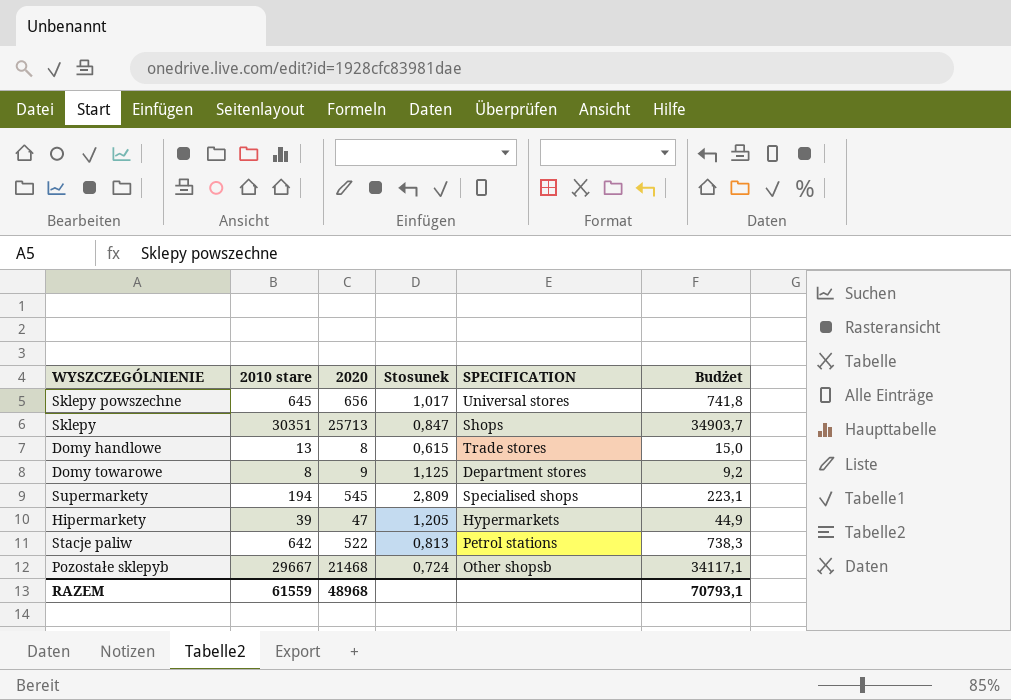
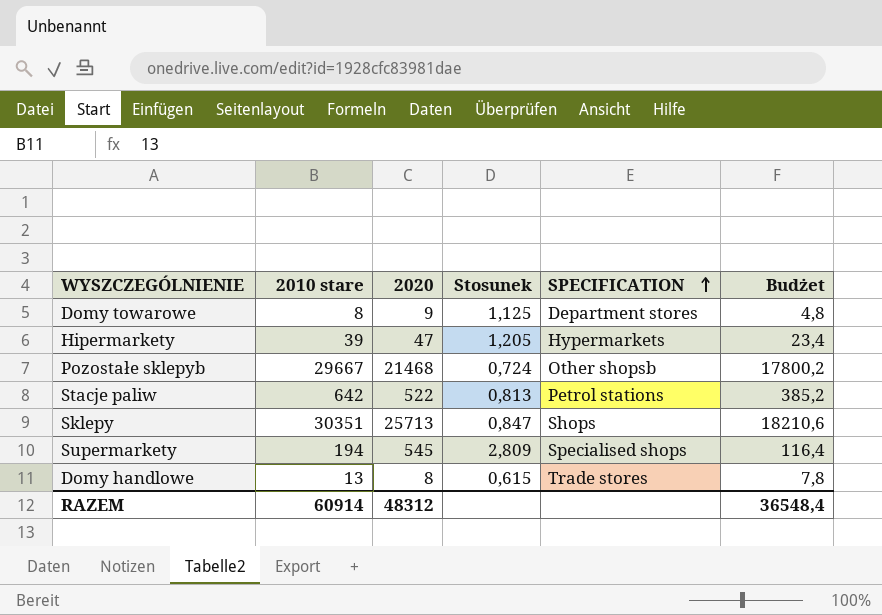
row order: none -> SPECIFICATION ascending
column Budżet | formula: [2010 stare] * 1,15 -> [2010 stare] * 0,6
row Sklepy powszechne: 645 | 656 | 1,017 | Universal stores | 741,8 -> none
RAZEM | 2010 stare: 61559 -> 60914
RAZEM | 2020: 48968 -> 48312
RAZEM | Budżet: 70793,1 -> 36548,4

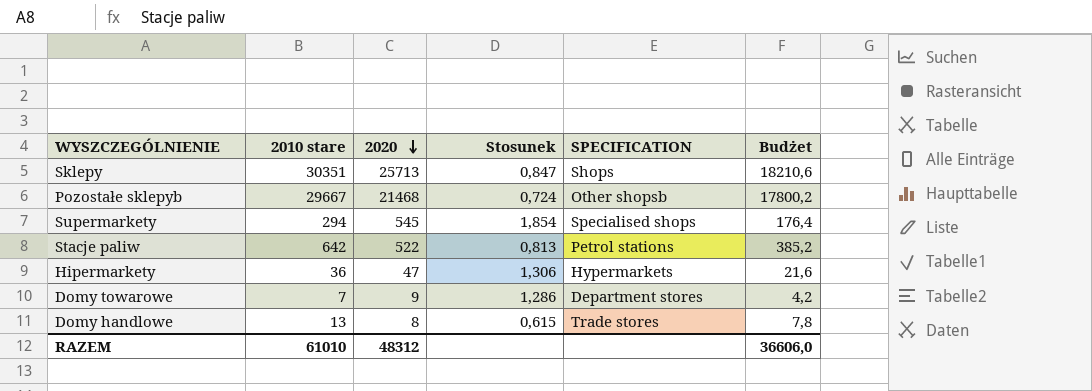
row order: SPECIFICATION ascending -> 2020 descending
Supermarkety | 2010 stare: 194 -> 294
Supermarkety | Stosunek: 2,809 -> 1,854
Supermarkety | Budżet: 116,4 -> 176,4
Hipermarkety | 2010 stare: 39 -> 36
Hipermarkety | Stosunek: 1,205 -> 1,306
Hipermarkety | Budżet: 23,4 -> 21,6
Domy towarowe | 2010 stare: 8 -> 7
Domy towarowe | Stosunek: 1,125 -> 1,286
Domy towarowe | Budżet: 4,8 -> 4,2
RAZEM | 2010 stare: 60914 -> 61010
RAZEM | Budżet: 36548,4 -> 36606,0

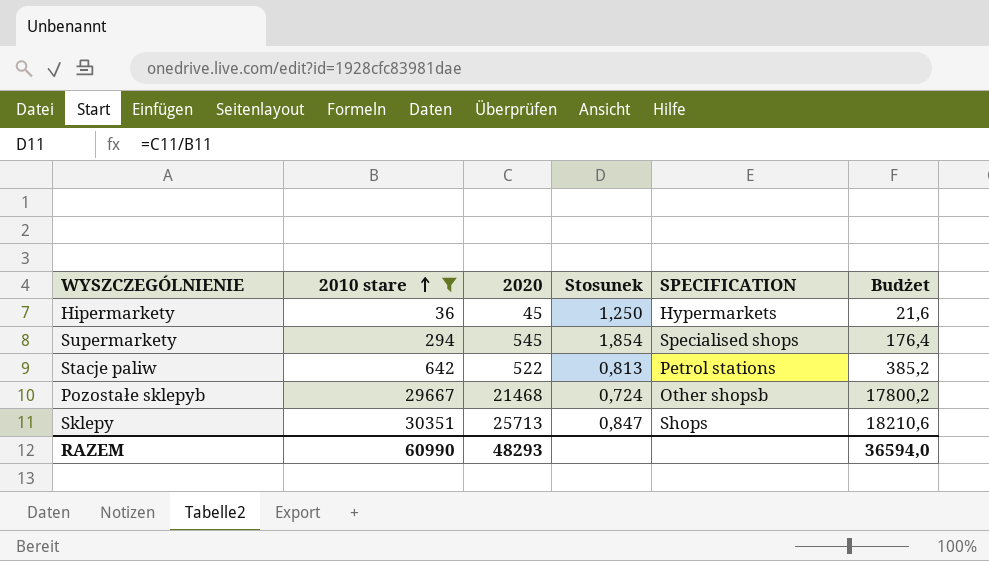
filter: none -> 2010 stare >= 36
row order: 2020 descending -> 2010 stare ascending
Hipermarkety | 2020: 47 -> 45
Hipermarkety | Stosunek: 1,306 -> 1,250
RAZEM | 2010 stare: 61010 -> 60990
RAZEM | 2020: 48312 -> 48293
RAZEM | Budżet: 36606,0 -> 36594,0

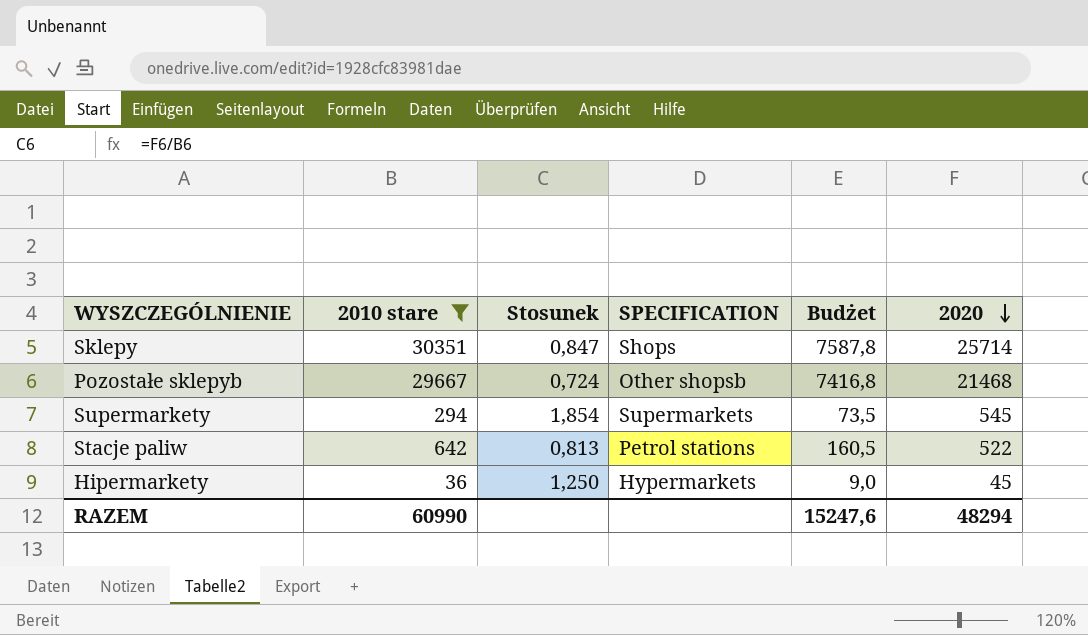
row order: 2010 stare ascending -> 2020 descending
column Budżet | formula: [2010 stare] * 0,6 -> [2010 stare] * 0,25
column 2020 | position: 3 -> 6
Sklepy | 2020: 25713 -> 25714
Supermarkety | SPECIFICATION: Specialised shops -> Supermarkets
RAZEM | Budżet: 36594,0 -> 15247,6
RAZEM | 2020: 48293 -> 48294

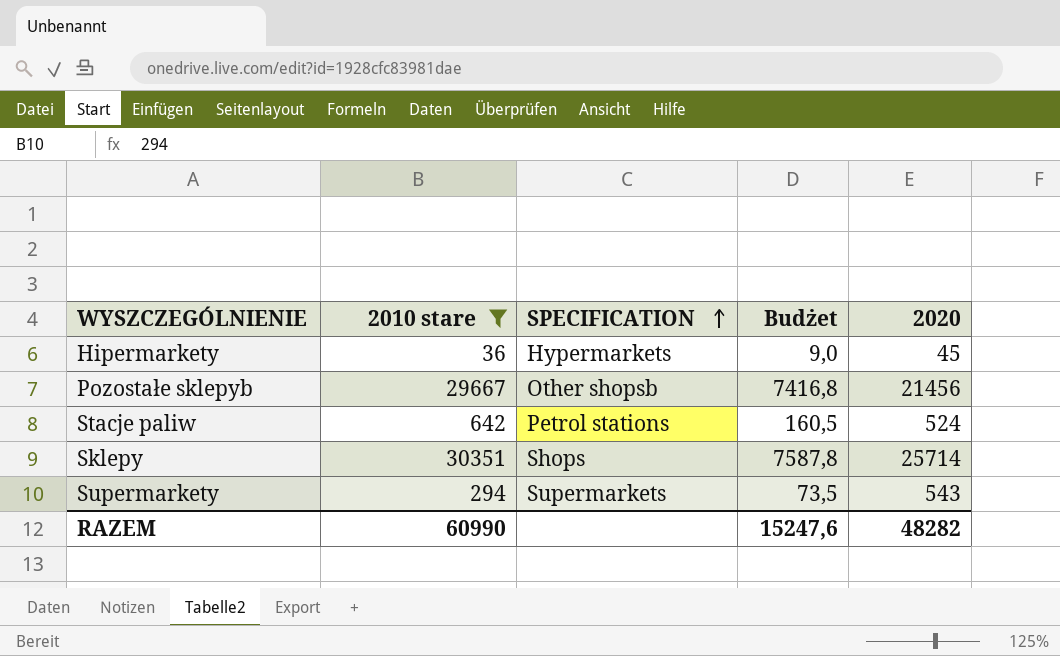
row order: 2020 descending -> SPECIFICATION ascending
column Stosunek | formula: [2020] / [2010 stare] -> none
Pozostałe sklepyb | 2020: 21468 -> 21456
Stacje paliw | 2020: 522 -> 524
Supermarkety | 2020: 545 -> 543
RAZEM | 2020: 48294 -> 48282

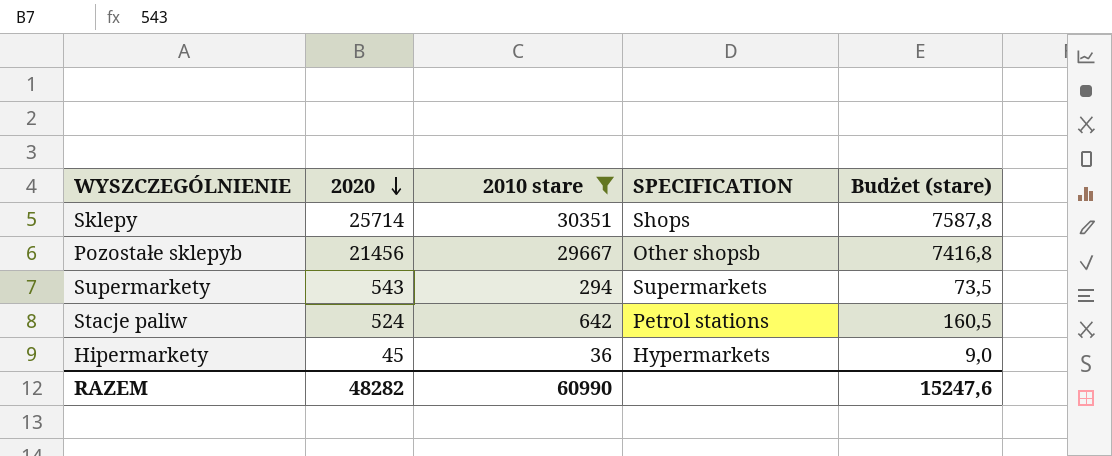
row order: SPECIFICATION ascending -> 2020 descending
column 2020 | position: 5 -> 2
column name: Budżet -> Budżet (stare)

